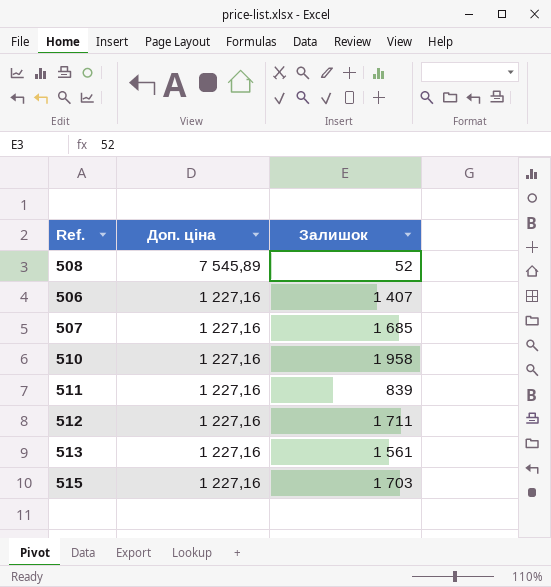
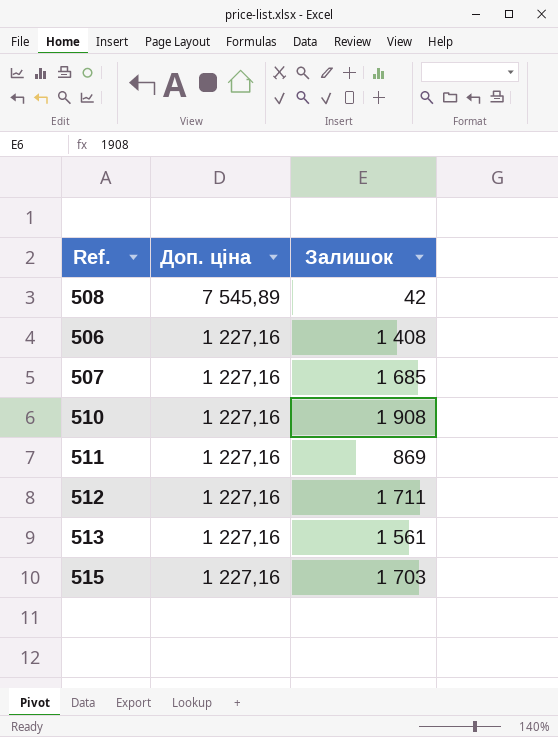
508 | Залишок: 52 -> 42
506 | Залишок: 1 407 -> 1 408
510 | Залишок: 1 958 -> 1 908
511 | Залишок: 839 -> 869

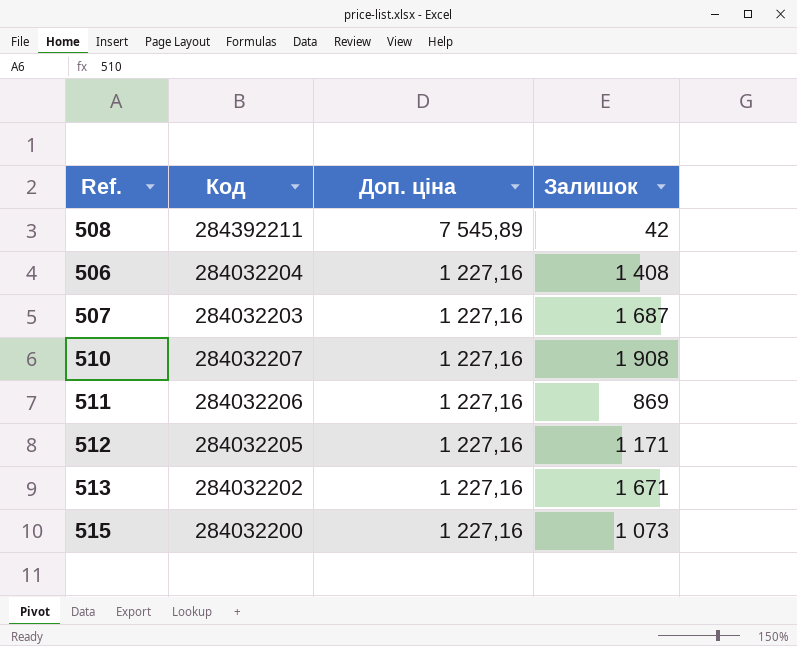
column Код | position: none -> 2
507 | Залишок: 1 685 -> 1 687
512 | Залишок: 1 711 -> 1 171
513 | Залишок: 1 561 -> 1 671
515 | Залишок: 1 703 -> 1 073

